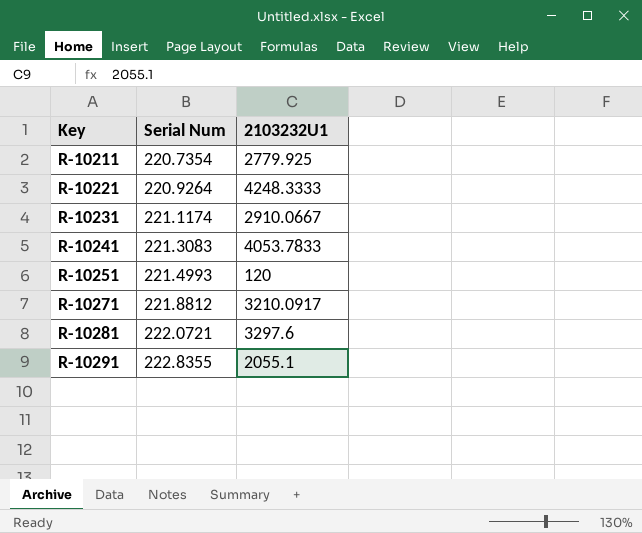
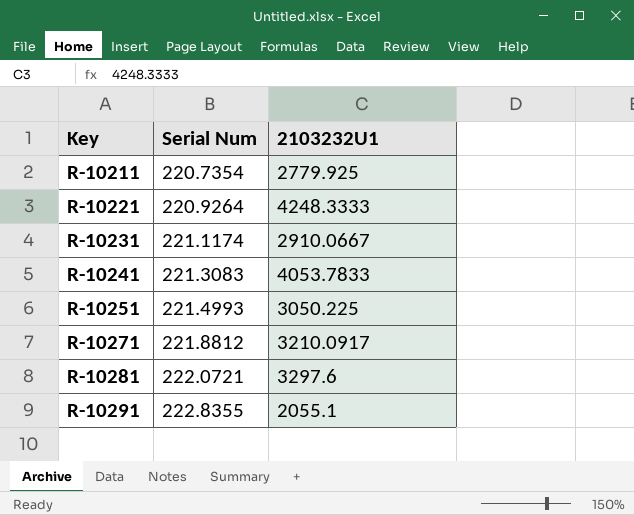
R-10251 | 2103232U1: 120 -> 3050.225

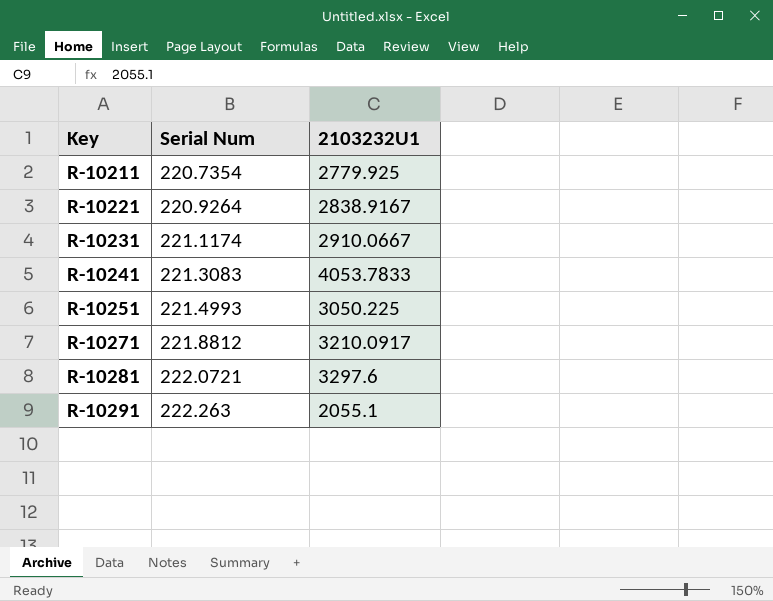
R-10221 | 2103232U1: 4248.3333 -> 2838.9167
R-10291 | Serial Num: 222.8355 -> 222.263

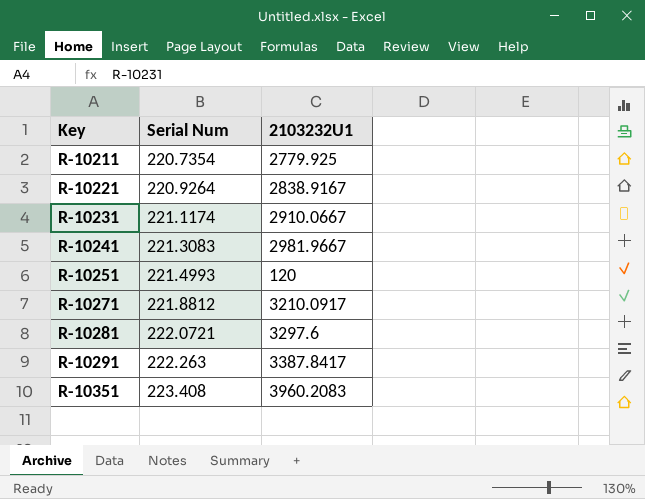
R-10241 | 2103232U1: 4053.7833 -> 2981.9667
R-10251 | 2103232U1: 3050.225 -> 120
R-10291 | 2103232U1: 2055.1 -> 3387.8417
row R-10351: none -> 223.408 | 3960.2083

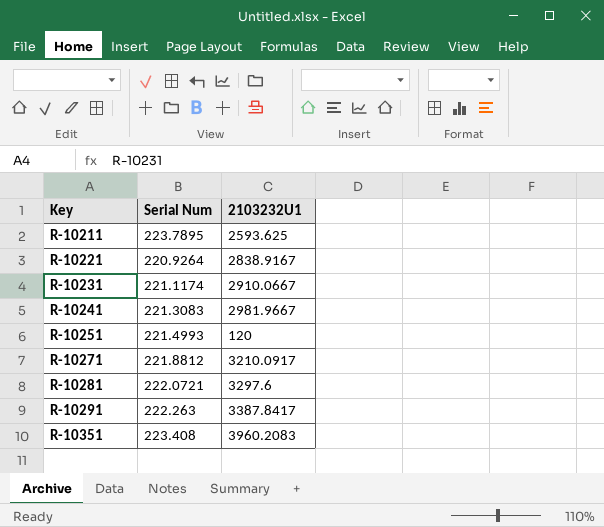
R-10211 | Serial Num: 220.7354 -> 223.7895
R-10211 | 2103232U1: 2779.925 -> 2593.625

